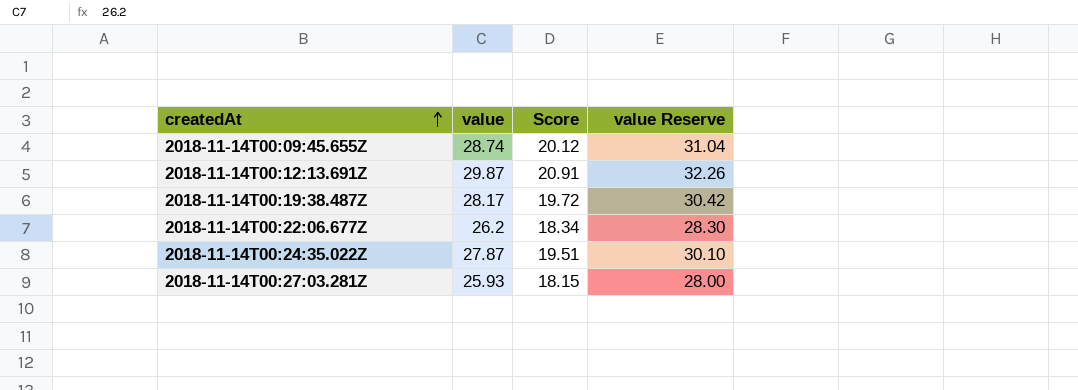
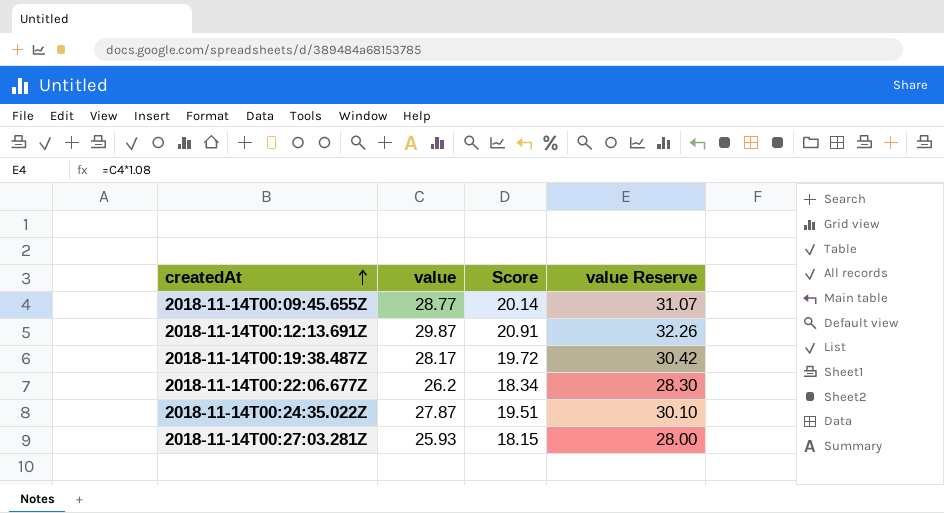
2018-11-14T00:09:45.655Z | value: 28.74 -> 28.77
2018-11-14T00:09:45.655Z | Score: 20.12 -> 20.14
2018-11-14T00:09:45.655Z | value Reserve: 31.04 -> 31.07

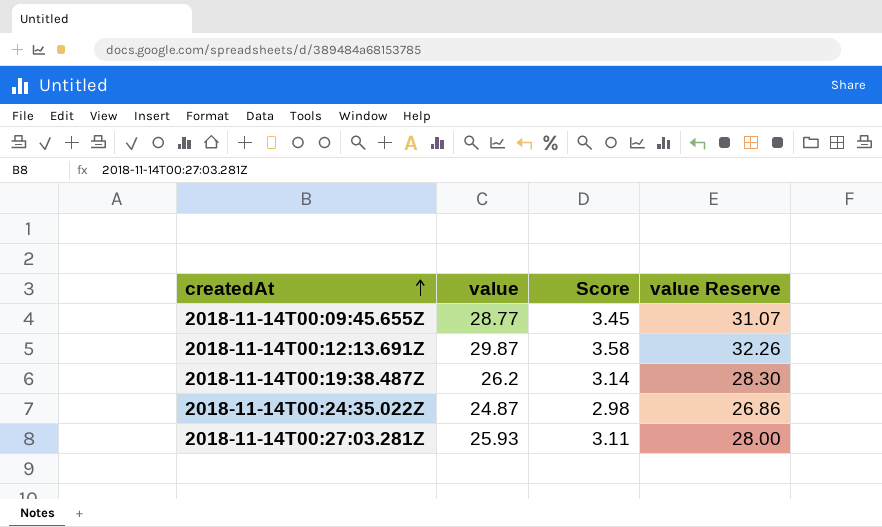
column Score | formula: [value] * 0.7 -> [value] * 0.12
row 2018-11-14T00:22:06.677Z: 26.2 | 18.34 | 28.30 -> none
2018-11-14T00:19:38.487Z | value: 28.17 -> 26.2
2018-11-14T00:19:38.487Z | value Reserve: 30.42 -> 28.30
2018-11-14T00:24:35.022Z | value: 27.87 -> 24.87
2018-11-14T00:24:35.022Z | value Reserve: 30.10 -> 26.86

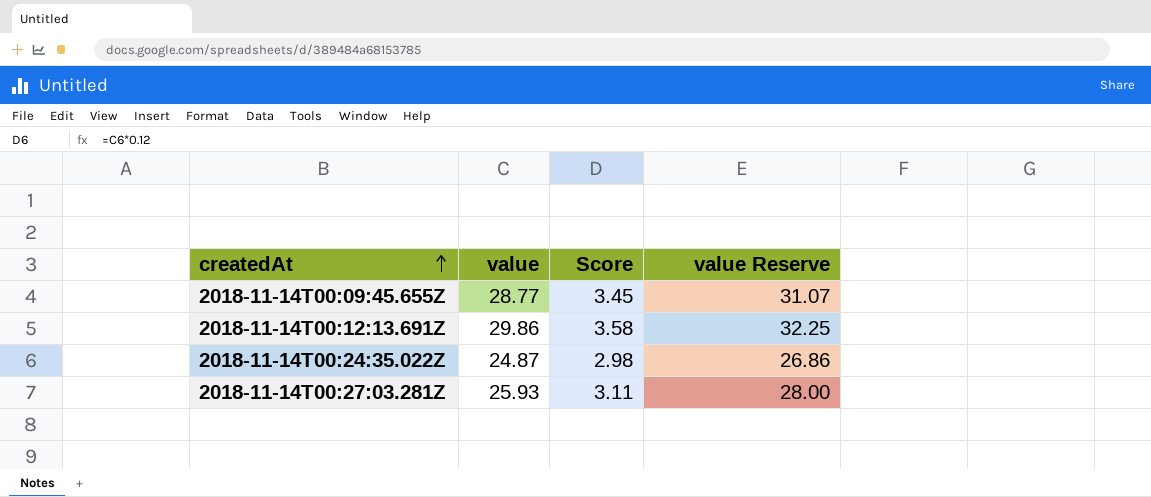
row 2018-11-14T00:19:38.487Z: 26.2 | 3.14 | 28.30 -> none
2018-11-14T00:12:13.691Z | value: 29.87 -> 29.86
2018-11-14T00:12:13.691Z | value Reserve: 32.26 -> 32.25

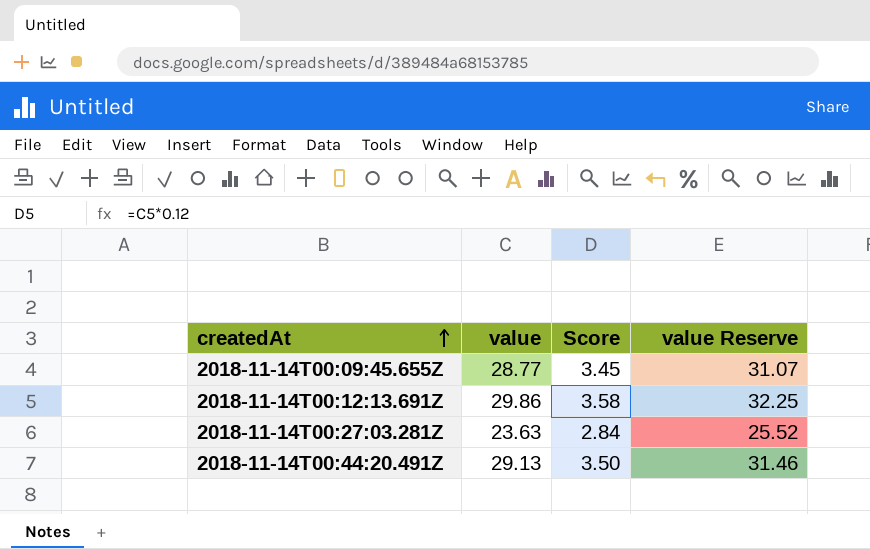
row 2018-11-14T00:24:35.022Z: 24.87 | 2.98 | 26.86 -> none
2018-11-14T00:27:03.281Z | value: 25.93 -> 23.63
2018-11-14T00:27:03.281Z | Score: 3.11 -> 2.84
2018-11-14T00:27:03.281Z | value Reserve: 28.00 -> 25.52
row 2018-11-14T00:44:20.491Z: none -> 29.13 | 3.50 | 31.46

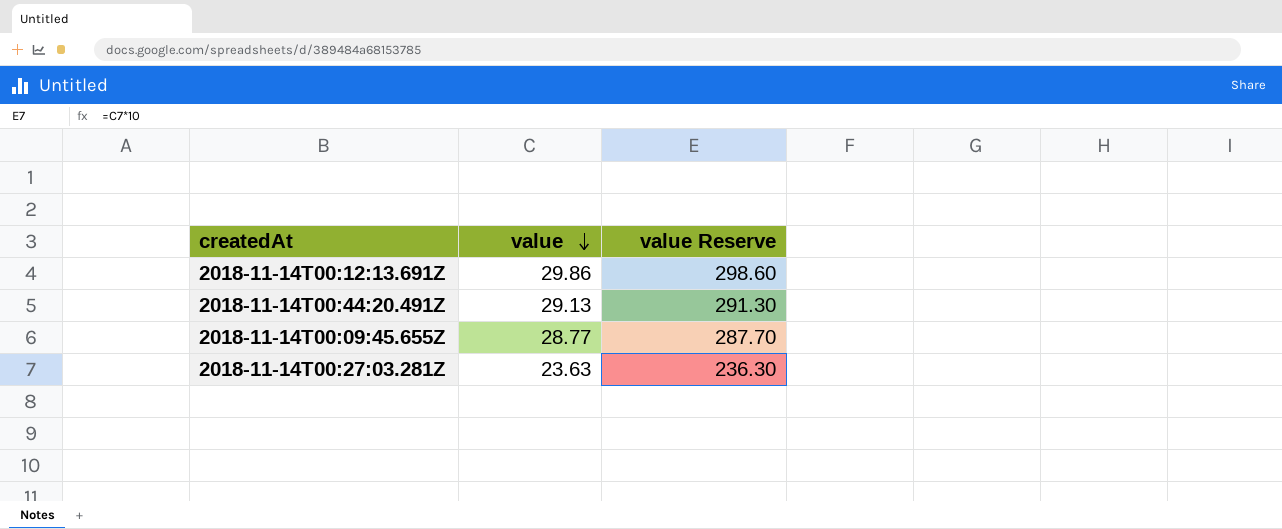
row order: createdAt ascending -> value descending
column Score | formula: [value] * 0.12 -> none
column value Reserve | formula: [value] * 1.08 -> [value] * 10

